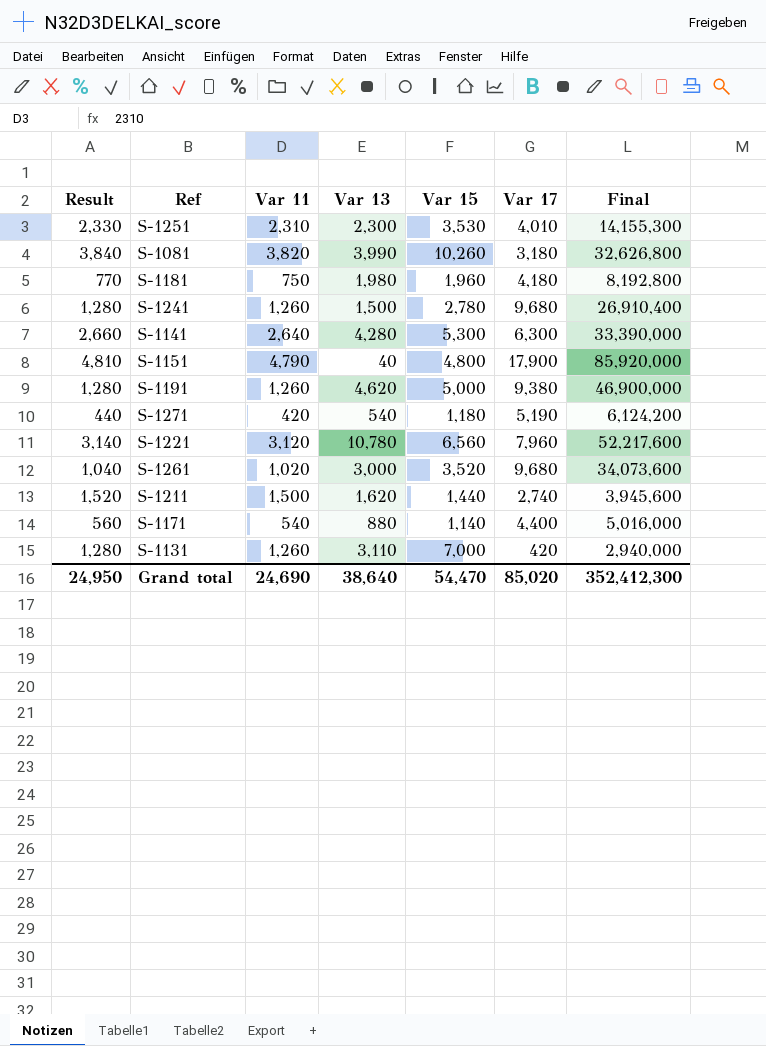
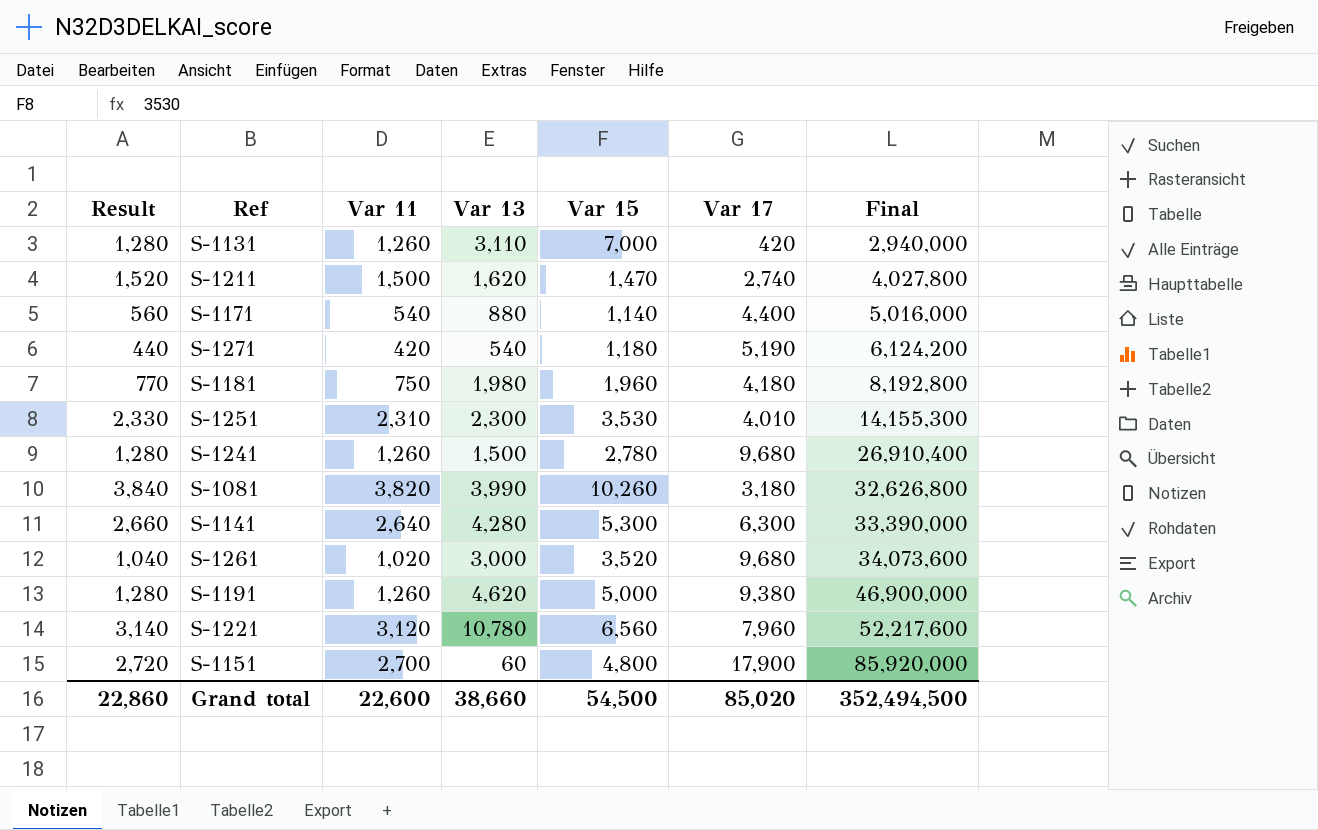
row order: none -> Final ascending
S-1211 | Var 15: 1,440 -> 1,470
S-1211 | Final: 3,945,600 -> 4,027,800
S-1151 | Result: 4,810 -> 2,720
S-1151 | Var 11: 4,790 -> 2,700
S-1151 | Var 13: 40 -> 60
Grand total | Result: 24,950 -> 22,860
Grand total | Var 11: 24,690 -> 22,600
Grand total | Var 13: 38,640 -> 38,660
Grand total | Var 15: 54,470 -> 54,500
Grand total | Final: 352,412,300 -> 352,494,500

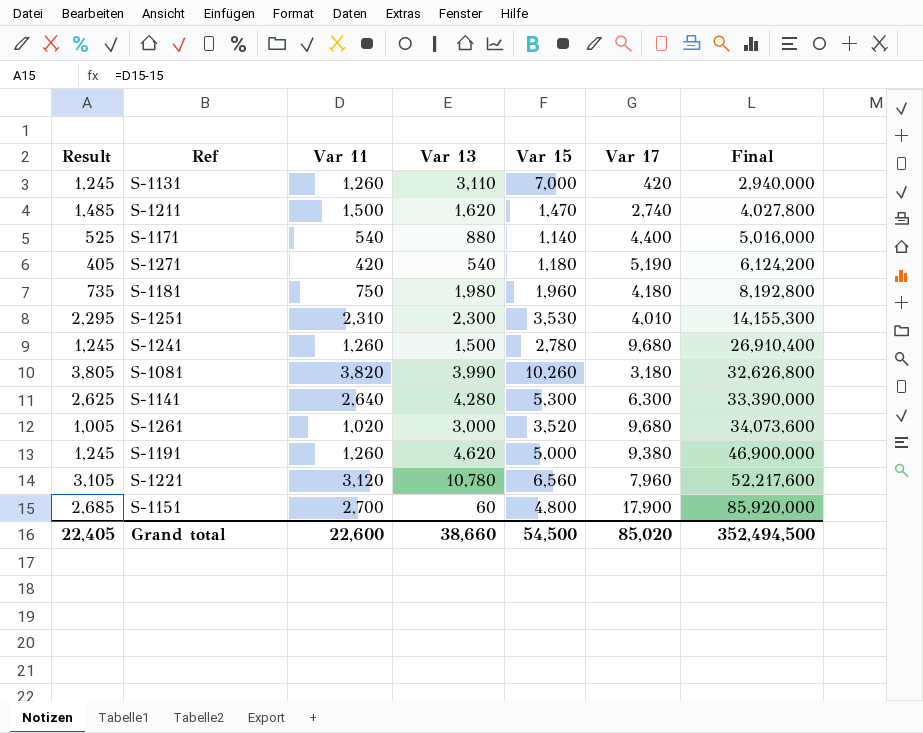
column Result | formula: [Var 11] + 20 -> [Var 11] - 15
Grand total | Result: 22,860 -> 22,405

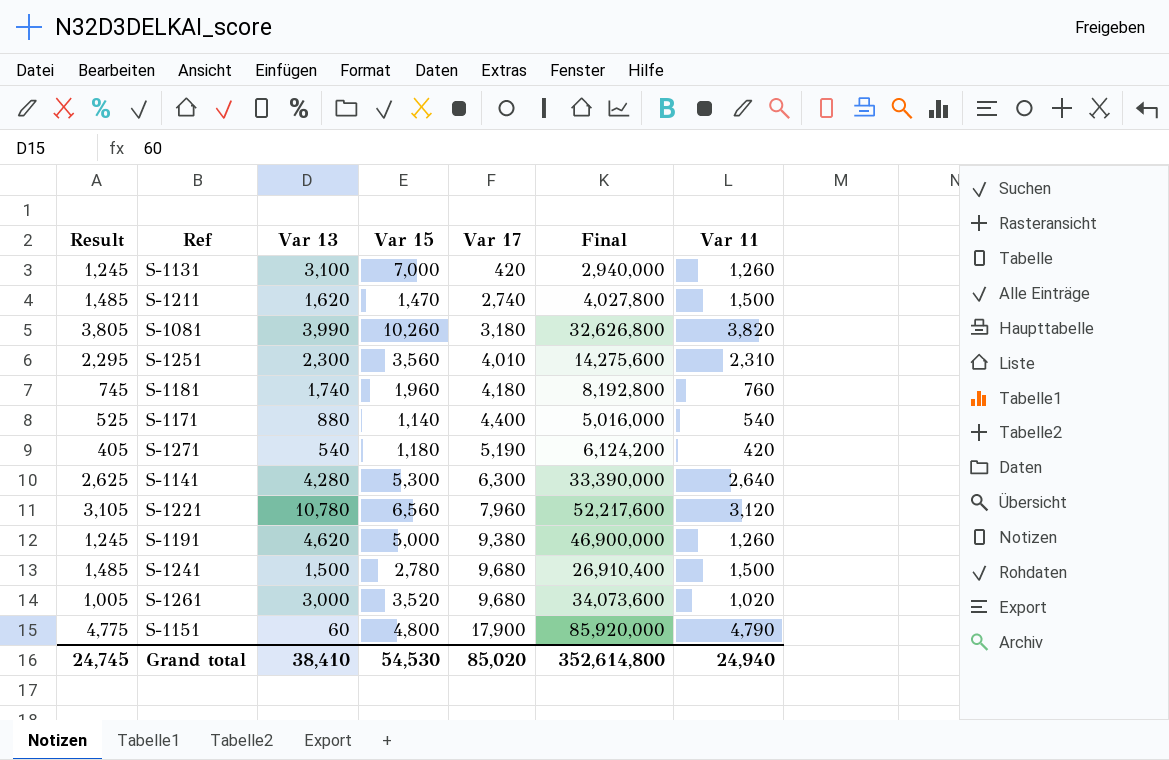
row order: Final ascending -> Var 17 ascending
column Var 11 | position: 3 -> 7
S-1131 | Var 13: 3,110 -> 3,100
S-1251 | Var 15: 3,530 -> 3,560
S-1251 | Final: 14,155,300 -> 14,275,600
S-1181 | Result: 735 -> 745
S-1181 | Var 13: 1,980 -> 1,740
S-1181 | Var 11: 750 -> 760
S-1241 | Result: 1,245 -> 1,485
S-1241 | Var 11: 1,260 -> 1,500
S-1151 | Result: 2,685 -> 4,775
S-1151 | Var 11: 2,700 -> 4,790
Grand total | Result: 22,405 -> 24,745
Grand total | Var 13: 38,660 -> 38,410
Grand total | Var 15: 54,500 -> 54,530
Grand total | Final: 352,494,500 -> 352,614,800
Grand total | Var 11: 22,600 -> 24,940

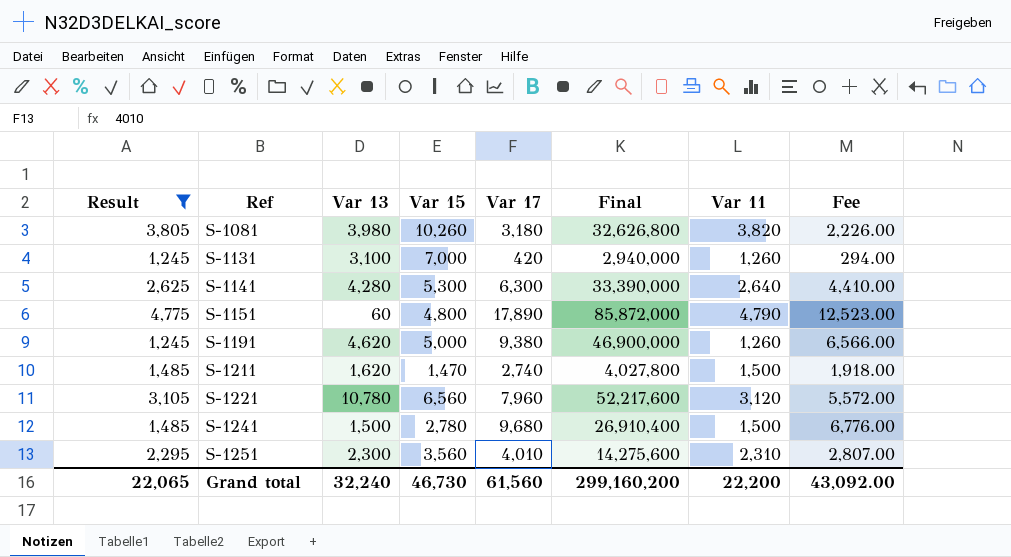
filter: none -> Result >= 1,245
row order: Var 17 ascending -> Ref ascending
column Fee | formula: none -> [Var 17] * 0.7
S-1081 | Var 13: 3,990 -> 3,980
S-1151 | Var 17: 17,900 -> 17,890
S-1151 | Final: 85,920,000 -> 85,872,000
Grand total | Result: 24,745 -> 22,065
Grand total | Var 13: 38,410 -> 32,240
Grand total | Var 15: 54,530 -> 46,730
Grand total | Var 17: 85,020 -> 61,560
Grand total | Final: 352,614,800 -> 299,160,200
Grand total | Var 11: 24,940 -> 22,200

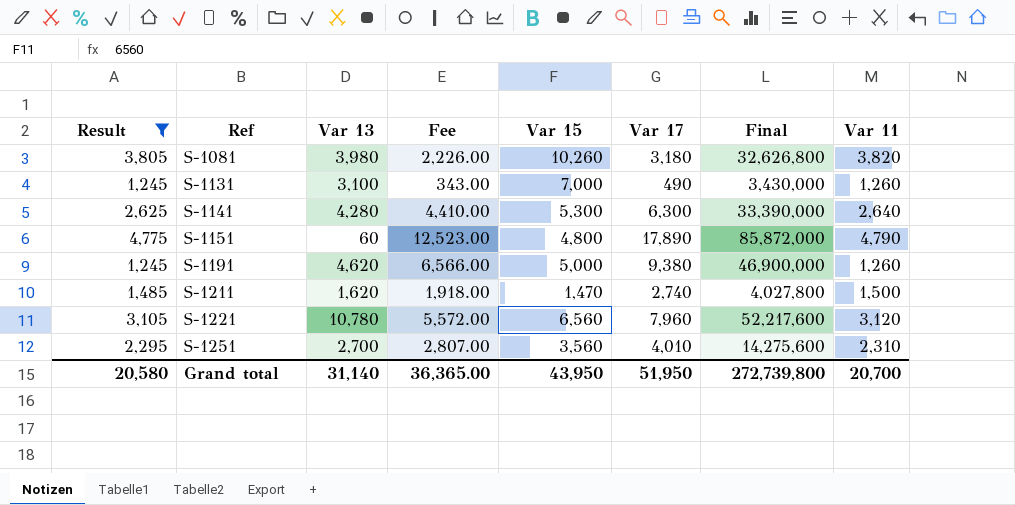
column Fee | position: 8 -> 4
row S-1241: 1,485 | 1,500 | 2,780 | 9,680 | 26,910,400 | 1,500 | 6,776.00 -> none
S-1131 | Fee: 294.00 -> 343.00
S-1131 | Var 17: 420 -> 490
S-1131 | Final: 2,940,000 -> 3,430,000
S-1251 | Var 13: 2,300 -> 2,700
Grand total | Result: 22,065 -> 20,580
Grand total | Var 13: 32,240 -> 31,140
Grand total | Fee: 43,092.00 -> 36,365.00
Grand total | Var 15: 46,730 -> 43,950
Grand total | Var 17: 61,560 -> 51,950
Grand total | Final: 299,160,200 -> 272,739,800
Grand total | Var 11: 22,200 -> 20,700

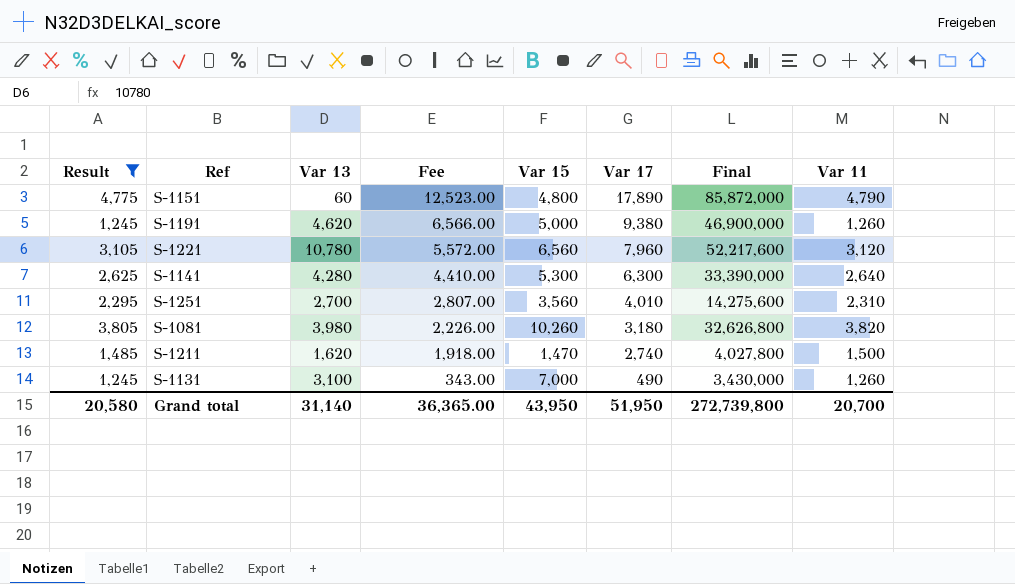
row order: Ref ascending -> Fee descending

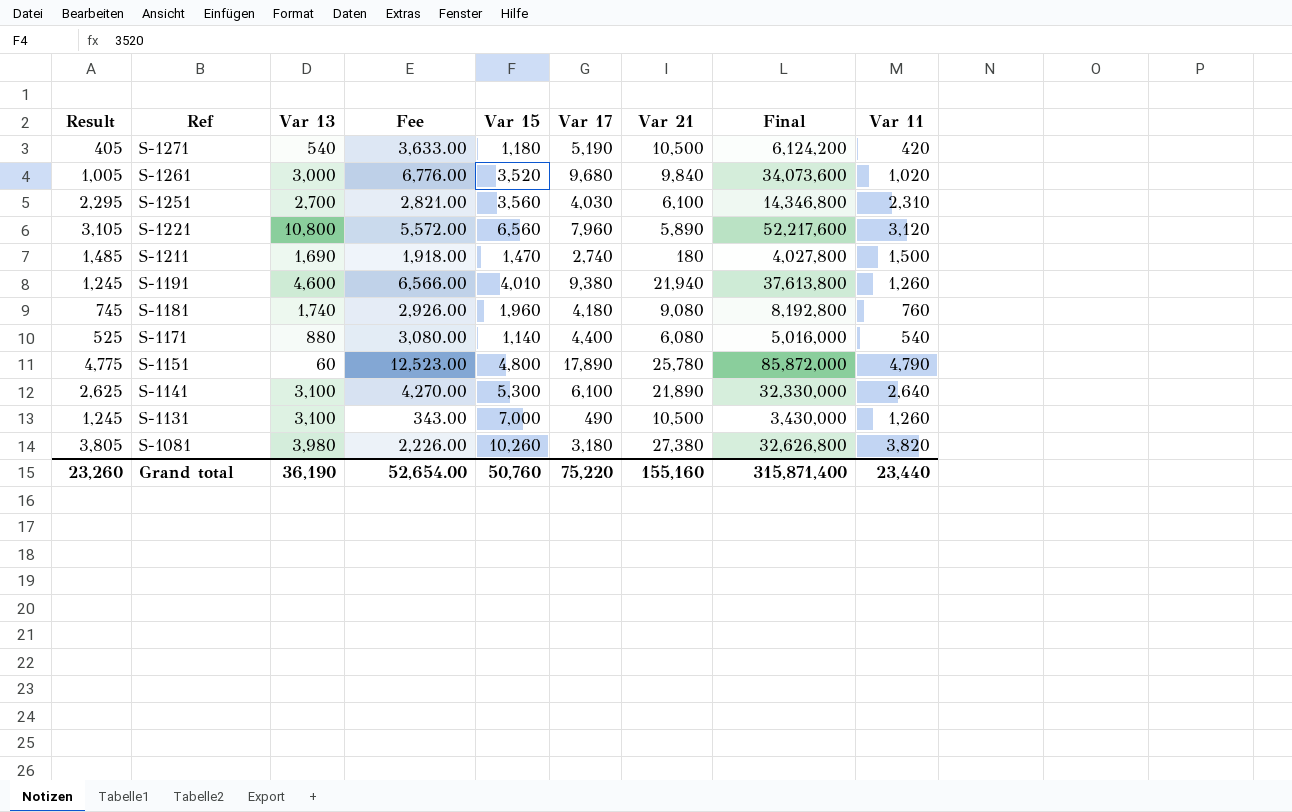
filter: Result >= 1,245 -> none
row order: Fee descending -> Ref descending
column Var 21 | position: none -> 7
S-1251 | Fee: 2,807.00 -> 2,821.00
S-1251 | Var 17: 4,010 -> 4,030
S-1251 | Final: 14,275,600 -> 14,346,800
S-1221 | Var 13: 10,780 -> 10,800
S-1211 | Var 13: 1,620 -> 1,690
S-1191 | Var 13: 4,620 -> 4,600
S-1191 | Var 15: 5,000 -> 4,010
S-1191 | Final: 46,900,000 -> 37,613,800
S-1141 | Var 13: 4,280 -> 3,100
S-1141 | Fee: 4,410.00 -> 4,270.00
S-1141 | Var 17: 6,300 -> 6,100
S-1141 | Final: 33,390,000 -> 32,330,000
Grand total | Result: 20,580 -> 23,260
Grand total | Var 13: 31,140 -> 36,190
Grand total | Fee: 36,365.00 -> 52,654.00
Grand total | Var 15: 43,950 -> 50,760
Grand total | Var 17: 51,950 -> 75,220
Grand total | Final: 272,739,800 -> 315,871,400
Grand total | Var 11: 20,700 -> 23,440

